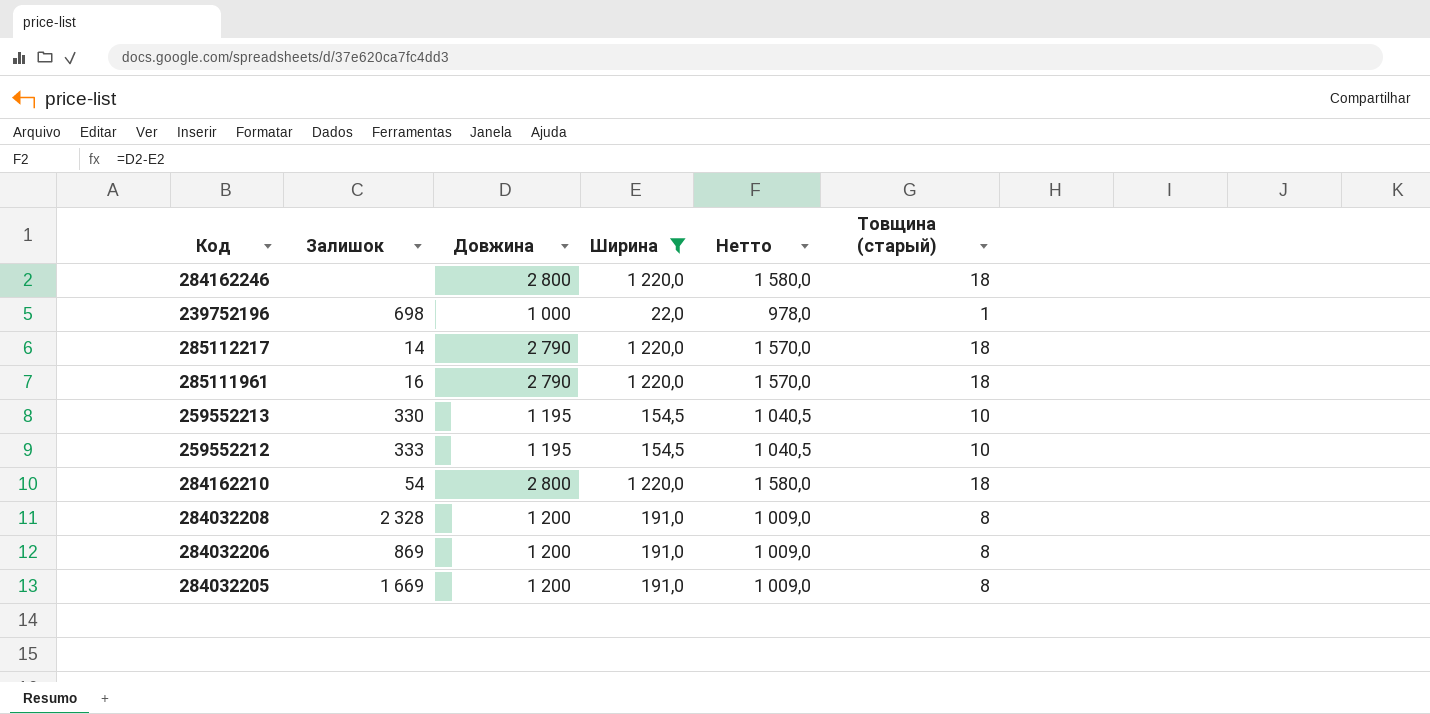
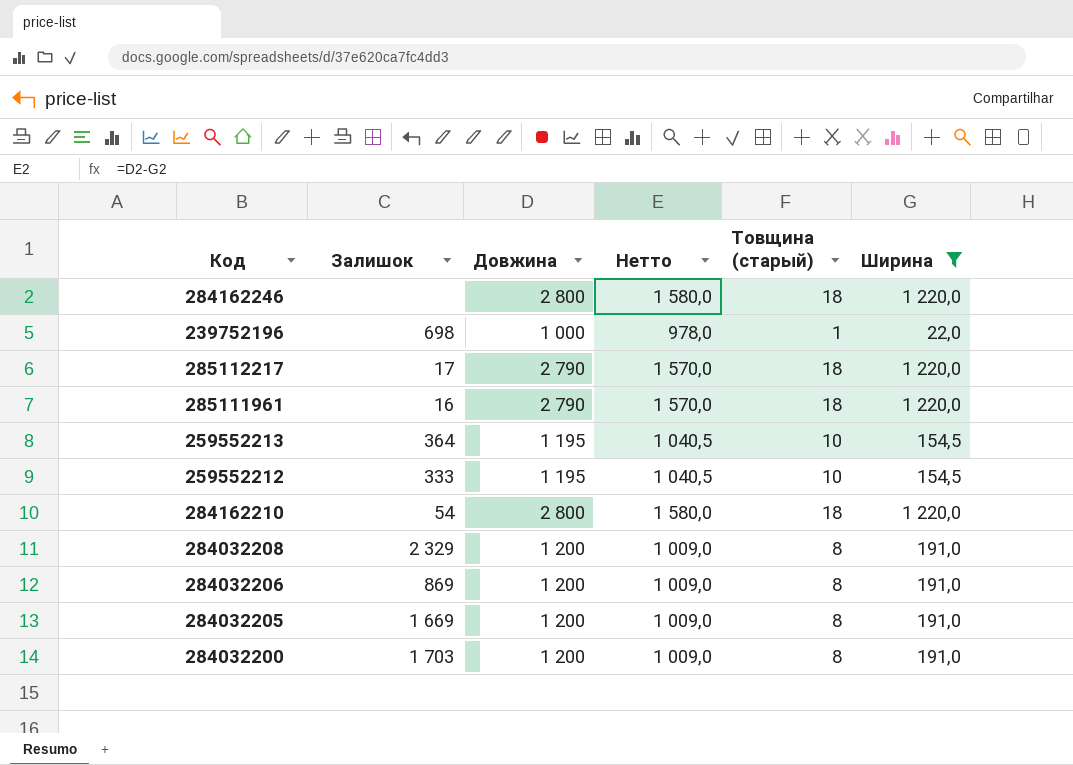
column Ширина | position: 4 -> 6
285112217 | Залишок: 14 -> 17
259552213 | Залишок: 330 -> 364
284032208 | Залишок: 2 328 -> 2 329
row 284032200: none -> 1 703 | 1 200 | 1 009,0 | 8 | 191,0

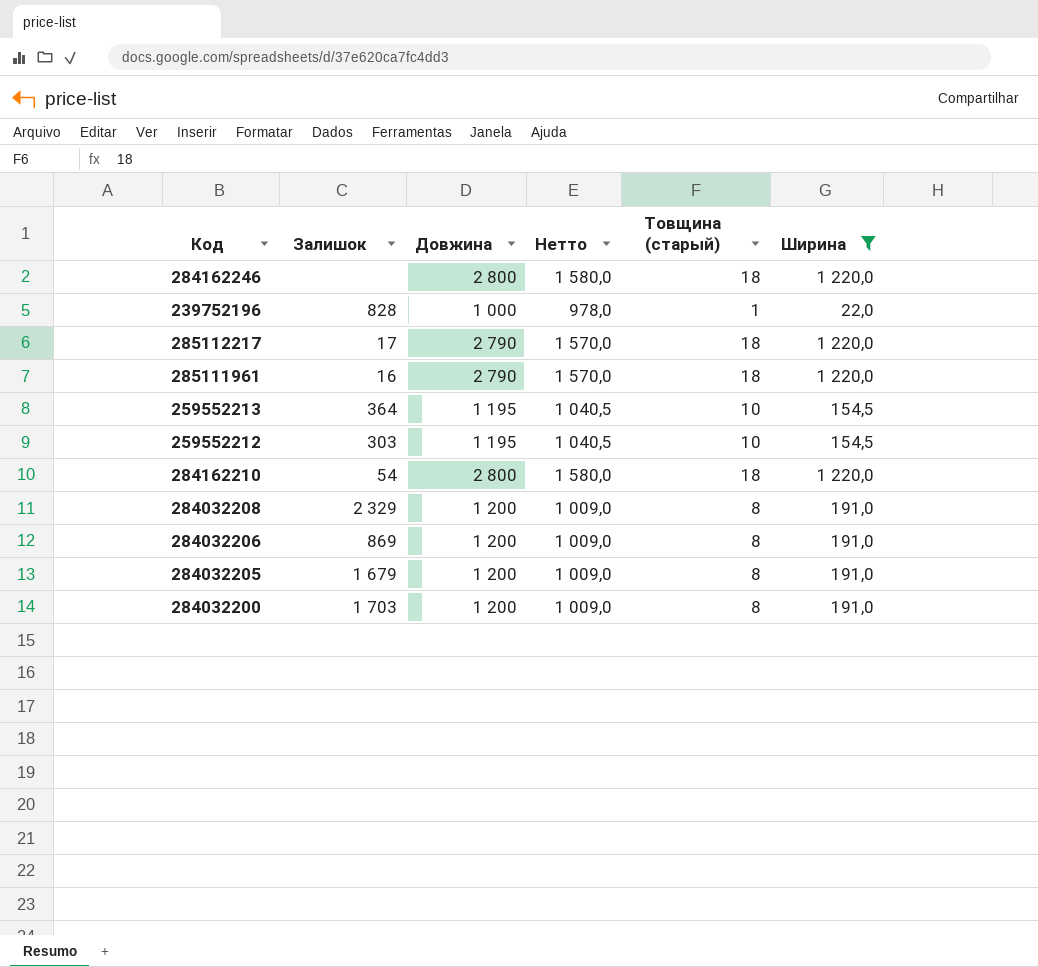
239752196 | Залишок: 698 -> 828
259552212 | Залишок: 333 -> 303
284032205 | Залишок: 1 669 -> 1 679

